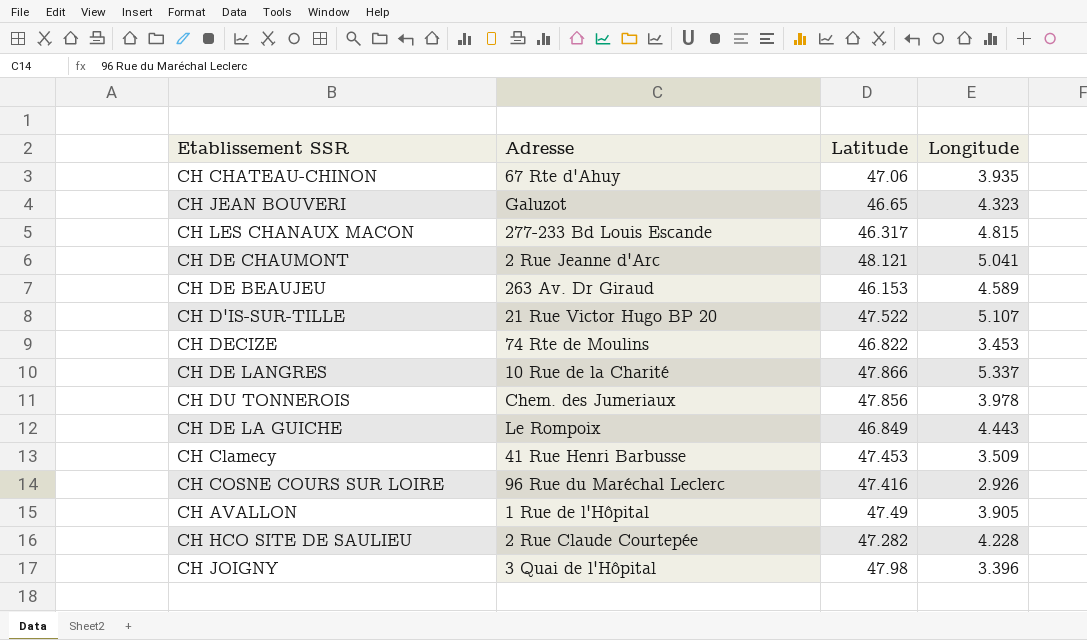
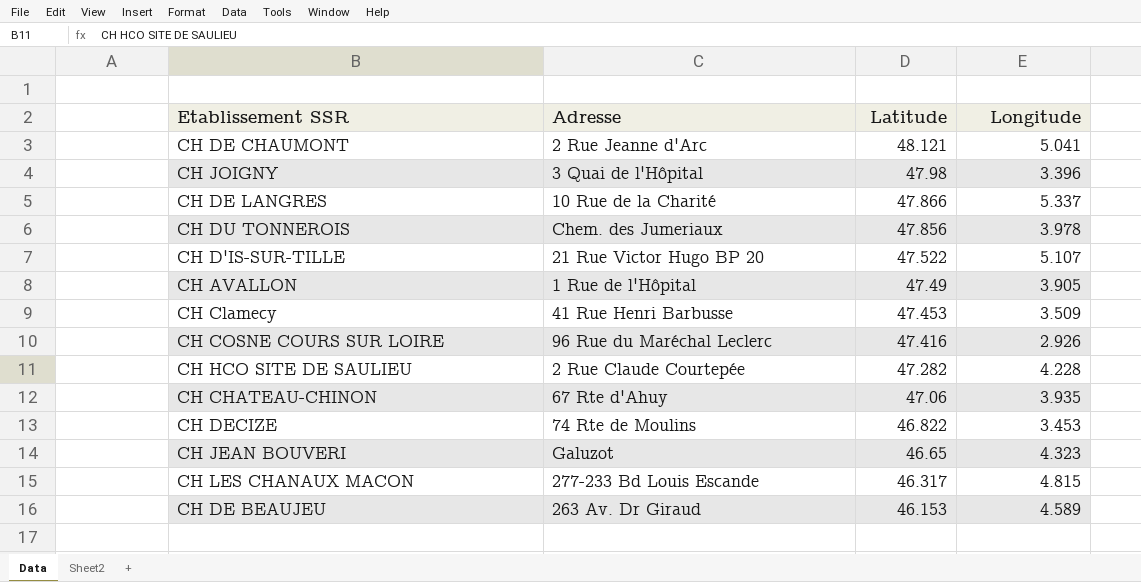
row order: none -> Latitude descending
row CH DE LA GUICHE: Le Rompoix | 46.849 | 4.443 -> none

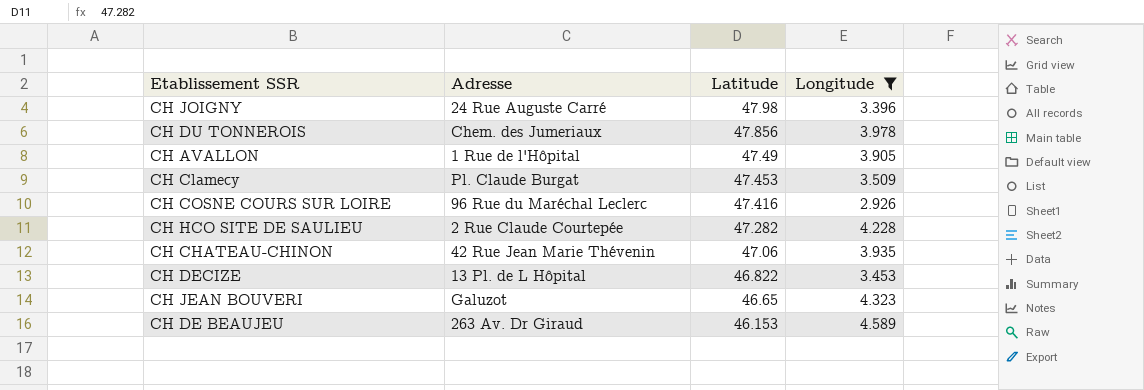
filter: none -> Longitude <= 4.589
CH JOIGNY | Adresse: 3 Quai de l'Hôpital -> 24 Rue Auguste Carré
CH Clamecy | Adresse: 41 Rue Henri Barbusse -> Pl. Claude Burgat
CH CHATEAU-CHINON | Adresse: 67 Rte d'Ahuy -> 42 Rue Jean Marie Thévenin
CH DECIZE | Adresse: 74 Rte de Moulins -> 13 Pl. de L Hôpital

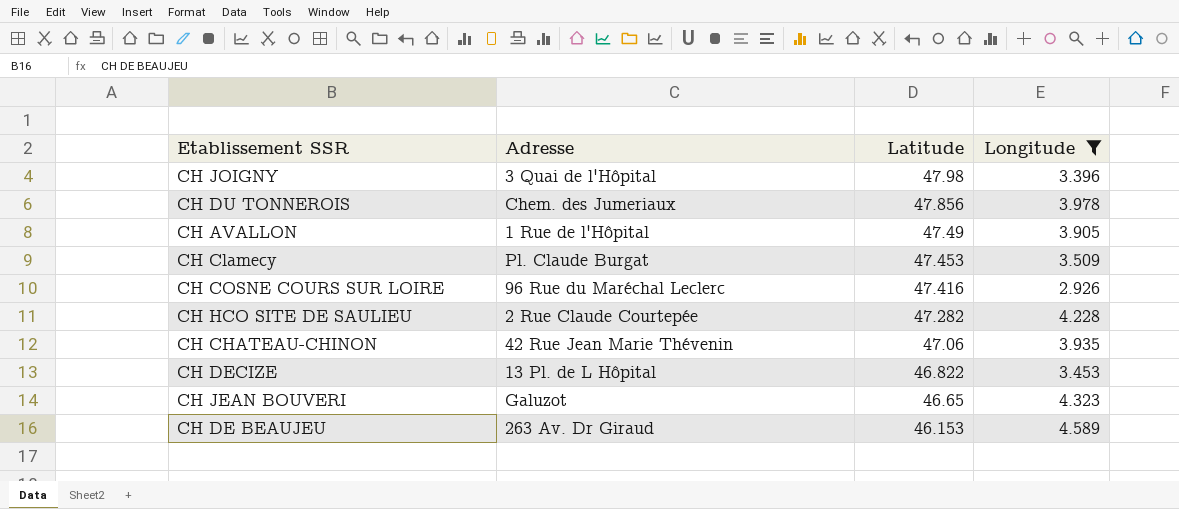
CH JOIGNY | Adresse: 24 Rue Auguste Carré -> 3 Quai de l'Hôpital

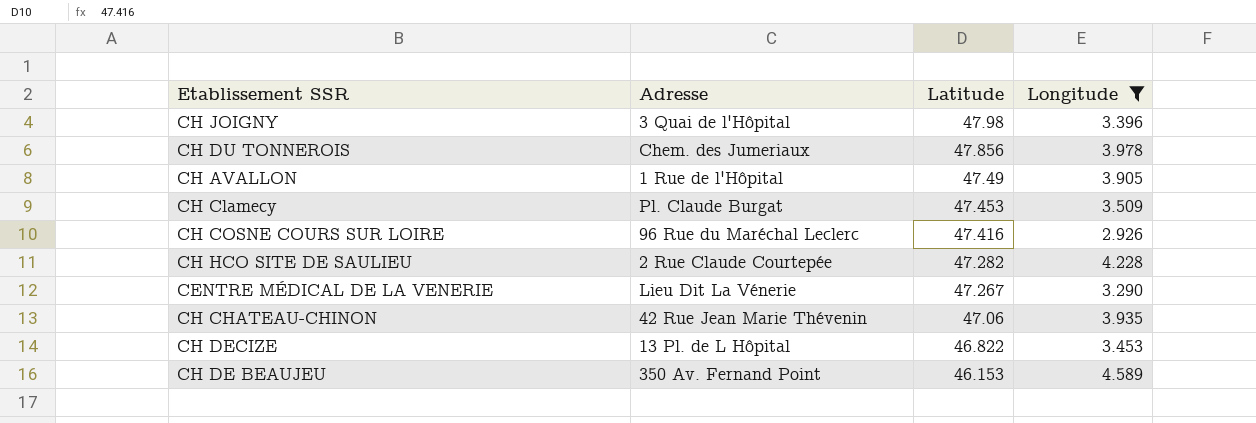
row CH JEAN BOUVERI: Galuzot | 46.65 | 4.323 -> none
row CENTRE MÉDICAL DE LA VENERIE: none -> Lieu Dit La Vénerie | 47.267 | 3.290
CH DE BEAUJEU | Adresse: 263 Av. Dr Giraud -> 350 Av. Fernand Point

